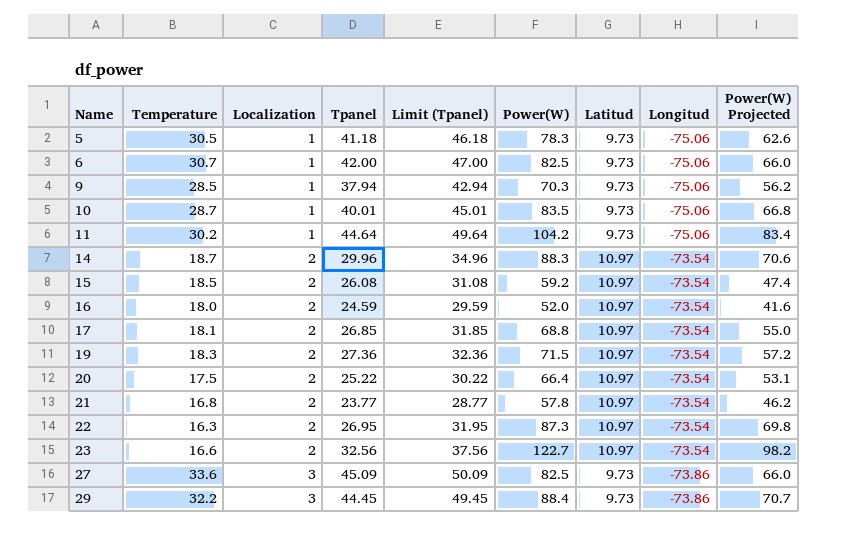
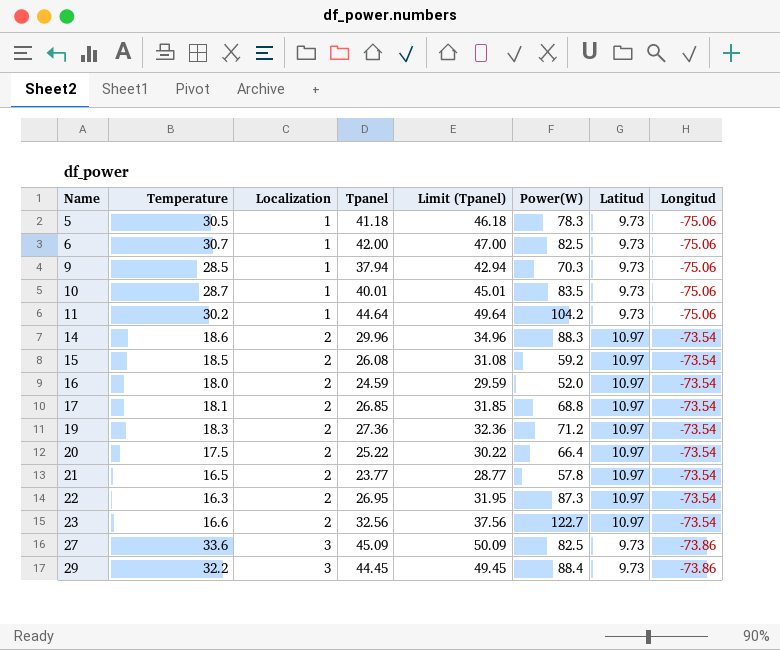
column Power(W) Projected | formula: [Power(W)] * 0.8 -> none
14 | Temperature: 18.7 -> 18.6
19 | Power(W): 71.5 -> 71.2
21 | Temperature: 16.8 -> 16.5

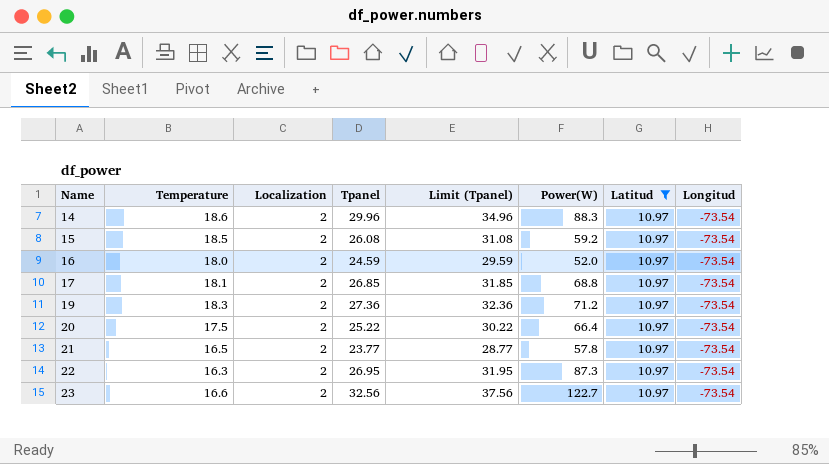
filter: none -> Latitud = 10.97

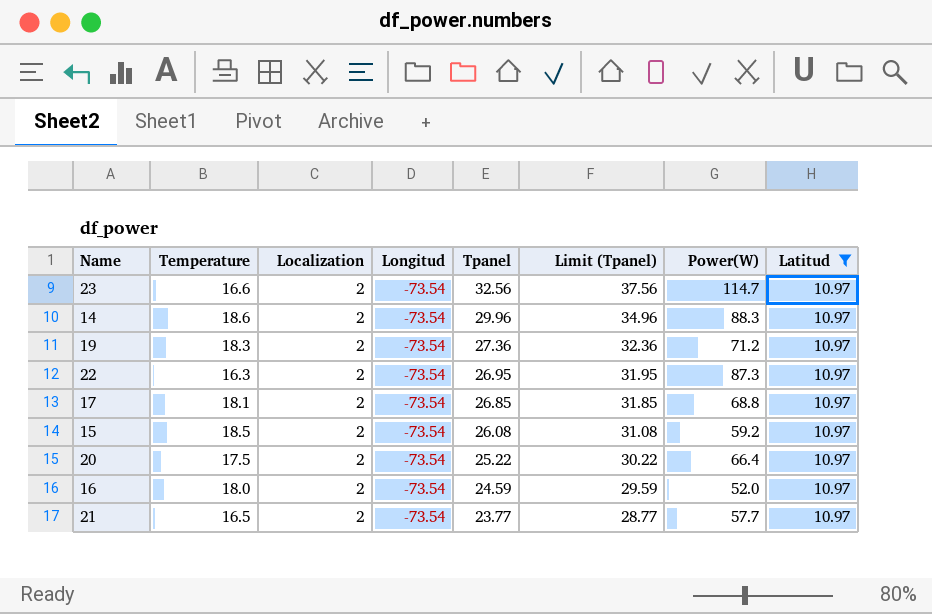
row order: Name ascending -> Tpanel descending
column Longitud | position: 8 -> 4
23 | Power(W): 122.7 -> 114.7
21 | Power(W): 57.8 -> 57.7

